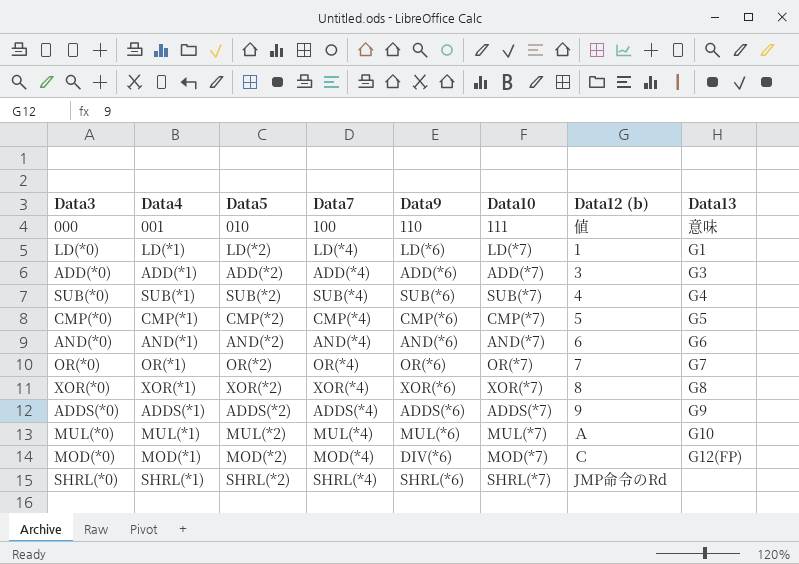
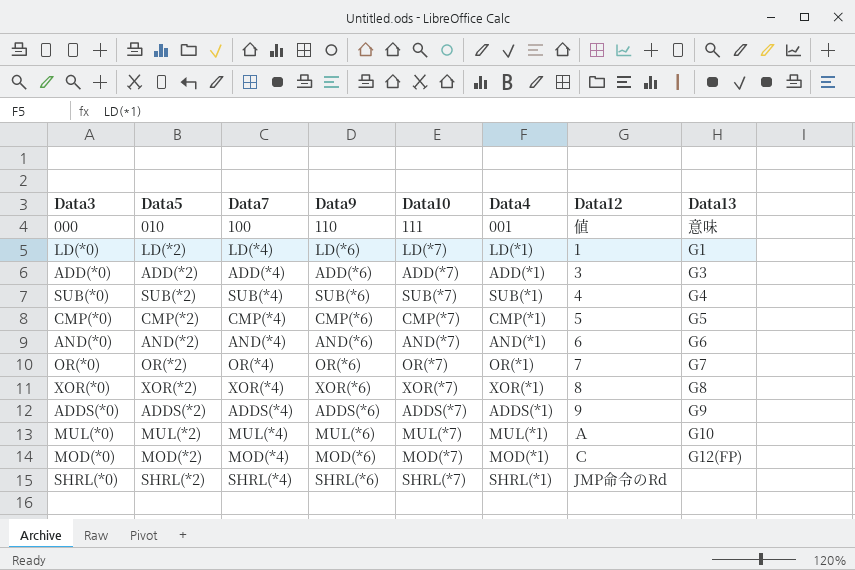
column Data4 | position: 2 -> 6
column name: Data12 (b) -> Data12
MOD(*0) | Data9: DIV(*6) -> MOD(*6)

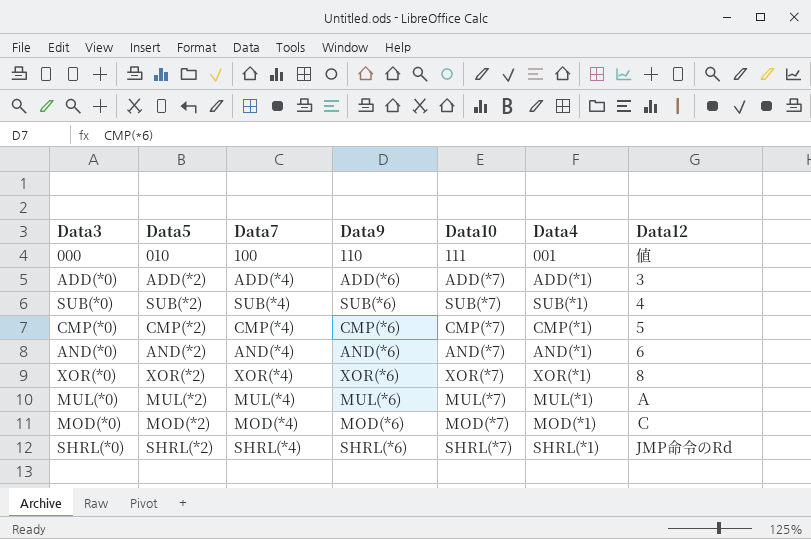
column Data13 | position: 8 -> none
row LD(*0): LD(*2) | LD(*4) | LD(*6) | LD(*7) | LD(*1) | 1 | G1 -> none
row OR(*0): OR(*2) | OR(*4) | OR(*6) | OR(*7) | OR(*1) | 7 | G7 -> none
row ADDS(*0): ADDS(*2) | ADDS(*4) | ADDS(*6) | ADDS(*7) | ADDS(*1) | 9 | G9 -> none

